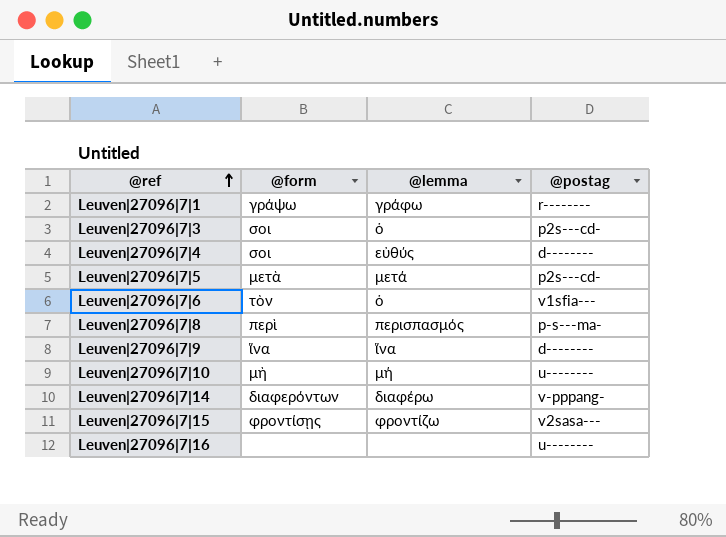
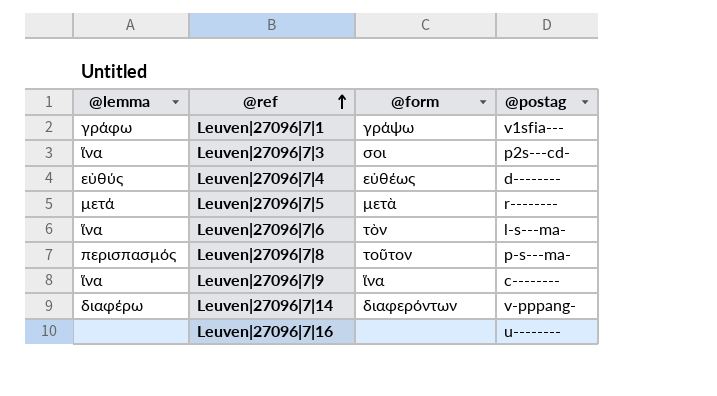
column @lemma | position: 3 -> 1
row Leuven|27096|7|10: μὴ | μή | u-------- -> none
row Leuven|27096|7|15: φροντίσῃς | φροντίζω | v2sasa--- -> none
Leuven|27096|7|1 | @postag: r-------- -> v1sfia---
Leuven|27096|7|3 | @lemma: ὁ -> ἵνα
Leuven|27096|7|4 | @form: σοι -> εὐθέως
Leuven|27096|7|5 | @postag: p2s---cd- -> r--------
Leuven|27096|7|6 | @lemma: ὁ -> ἵνα
Leuven|27096|7|6 | @postag: v1sfia--- -> l-s---ma-
Leuven|27096|7|8 | @form: περὶ -> τοῦτον
Leuven|27096|7|9 | @postag: d-------- -> c--------

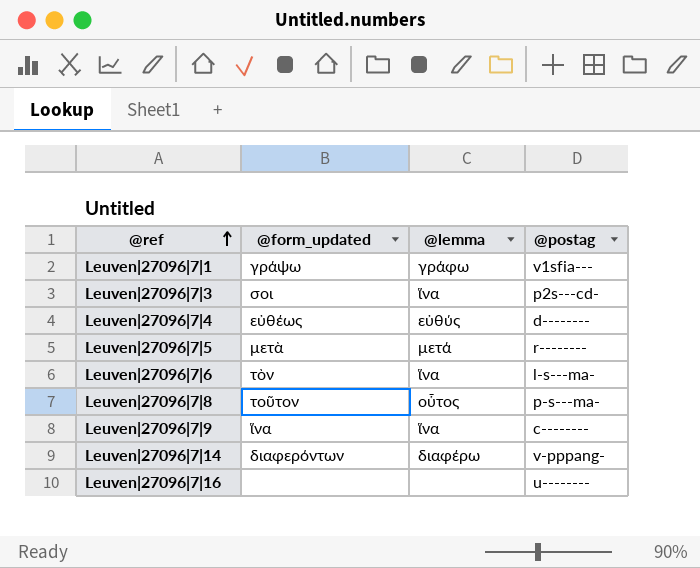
column name: @form -> @form_updated
column @lemma | position: 1 -> 3
Leuven|27096|7|8 | @lemma: περισπασμός -> οὗτος

